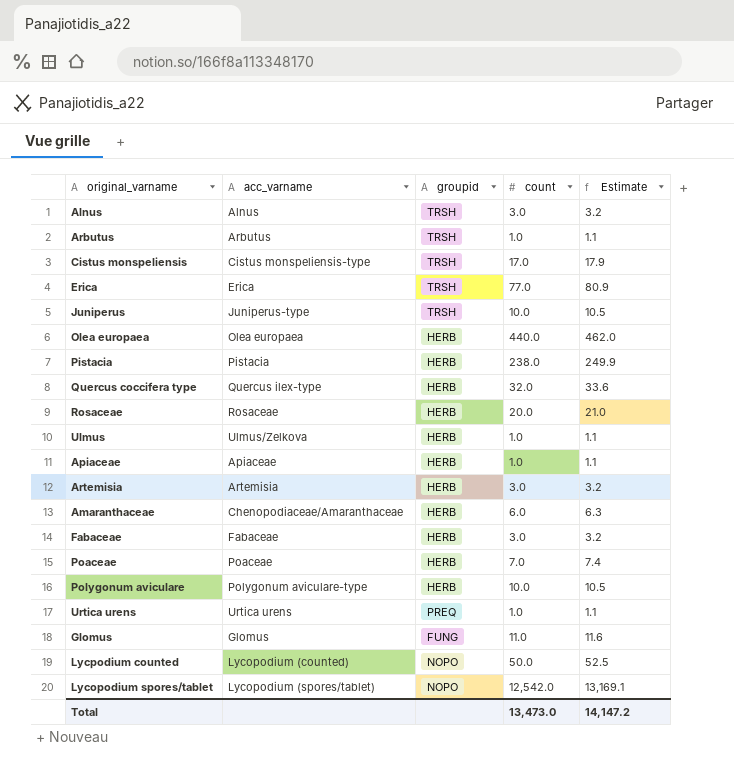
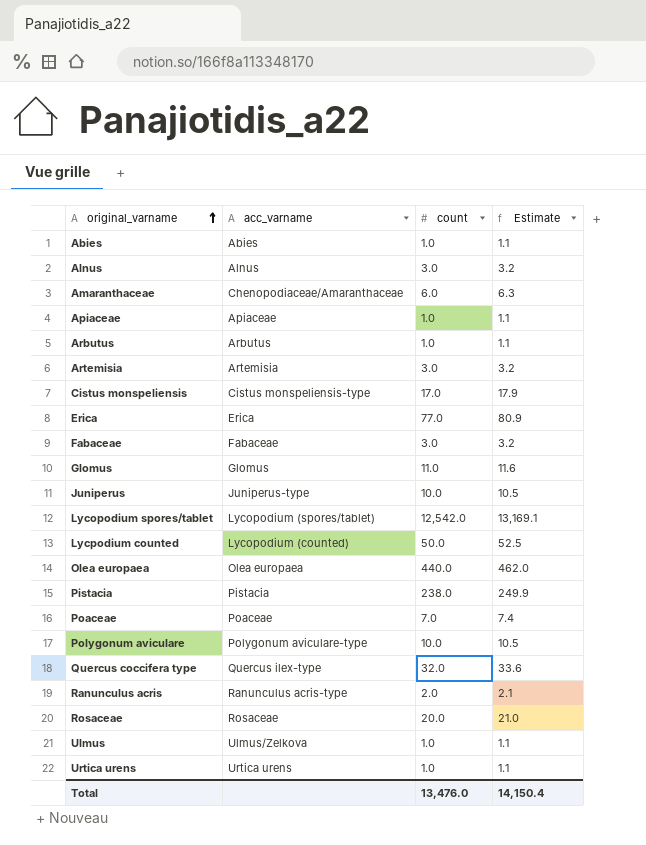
row order: none -> original_varname ascending
column groupid | position: 3 -> none
row Abies: none -> Abies | 1.0 | 1.1
row Ranunculus acris: none -> Ranunculus acris-type | 2.0 | 2.1
Total | count: 13,473.0 -> 13,476.0
Total | Estimate: 14,147.2 -> 14,150.4

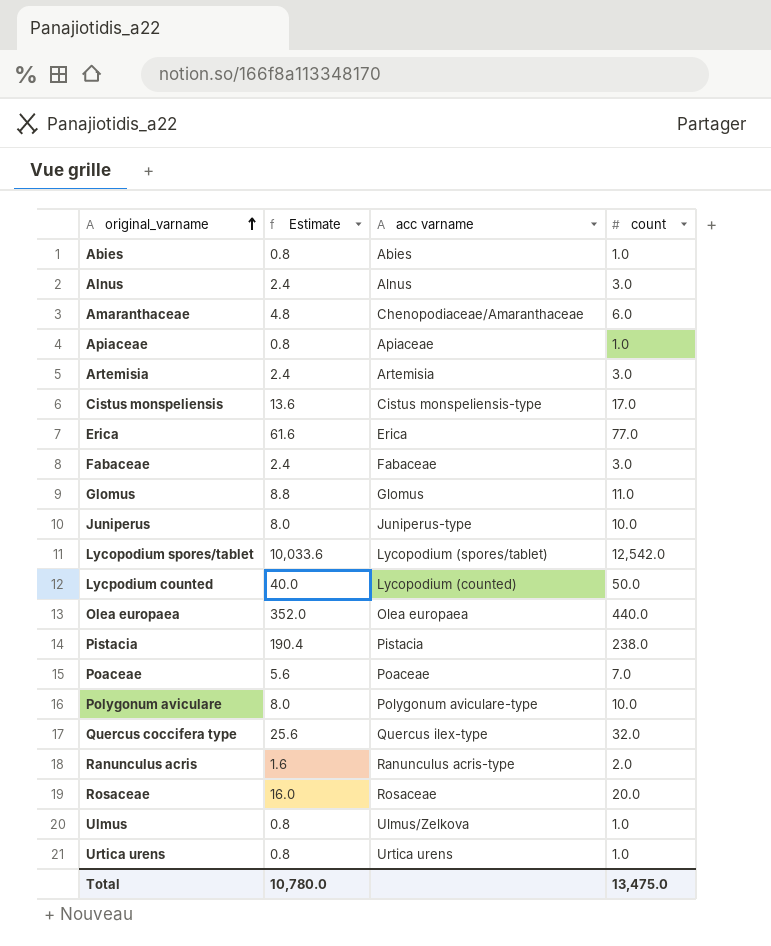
column Estimate | formula: [count] * 1.05 -> [count] * 0.8
column Estimate | position: 4 -> 2
column name: acc_varname -> acc varname
row Arbutus: Arbutus | 1.0 | 1.1 -> none
Total | Estimate: 14,150.4 -> 10,780.0
Total | count: 13,476.0 -> 13,475.0

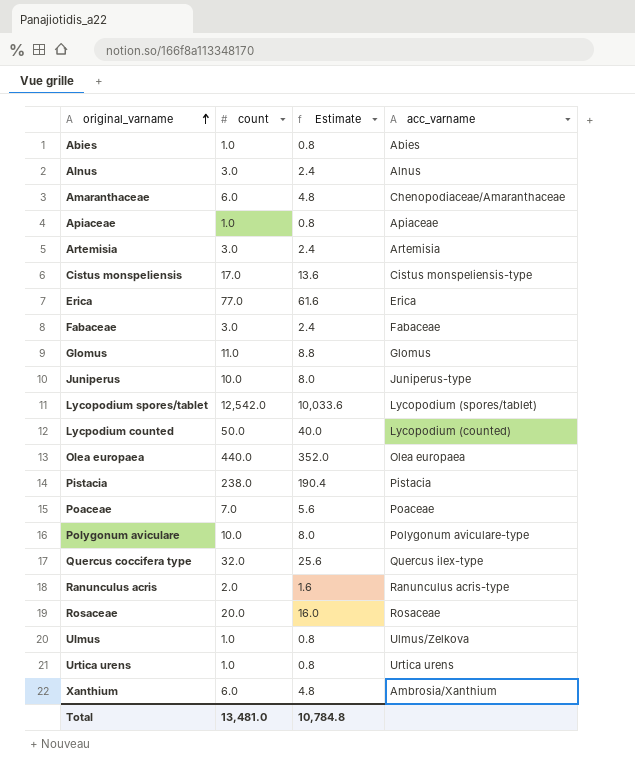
column count | position: 4 -> 2
column name: acc varname -> acc_varname
row Xanthium: none -> 6.0 | 4.8 | Ambrosia/Xanthium
Total | count: 13,475.0 -> 13,481.0
Total | Estimate: 10,780.0 -> 10,784.8

